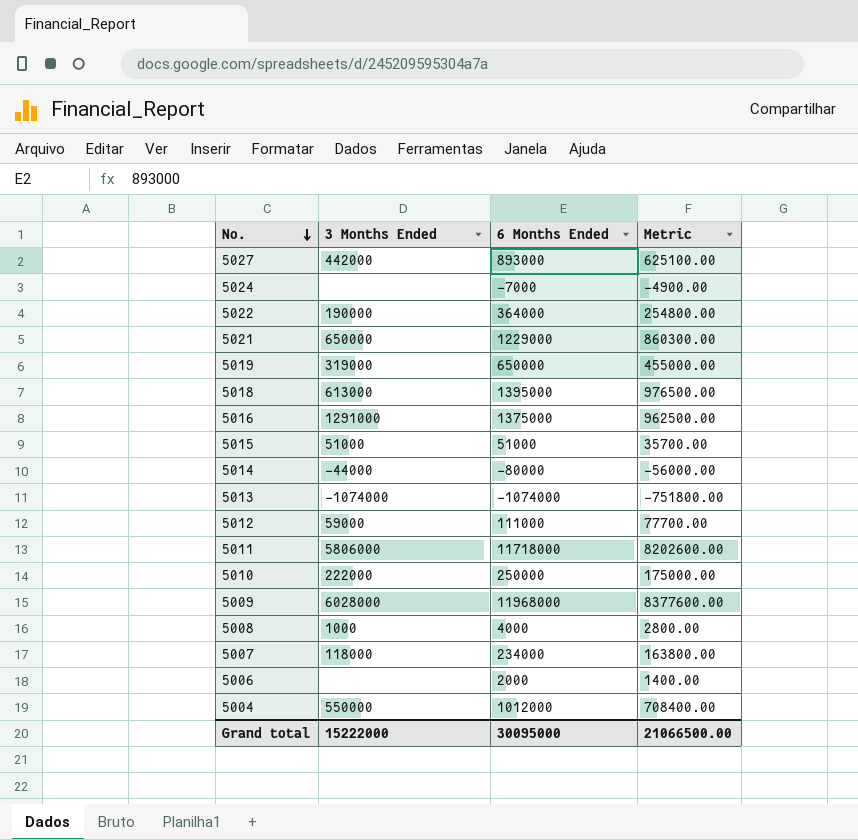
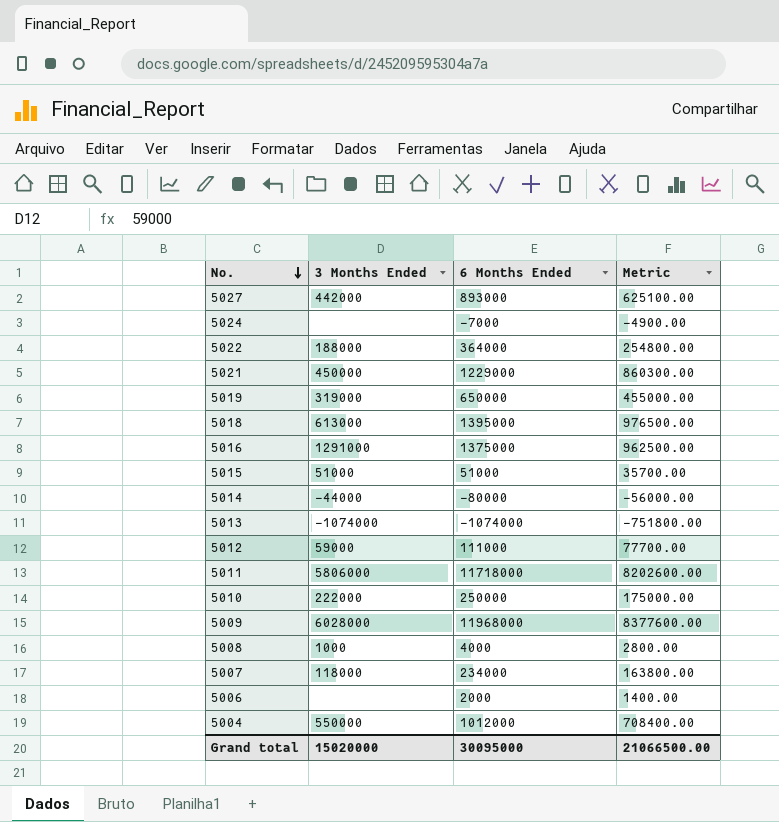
5022 | 3 Months Ended: 190000 -> 188000
5021 | 3 Months Ended: 650000 -> 450000
Grand total | 3 Months Ended: 15222000 -> 15020000

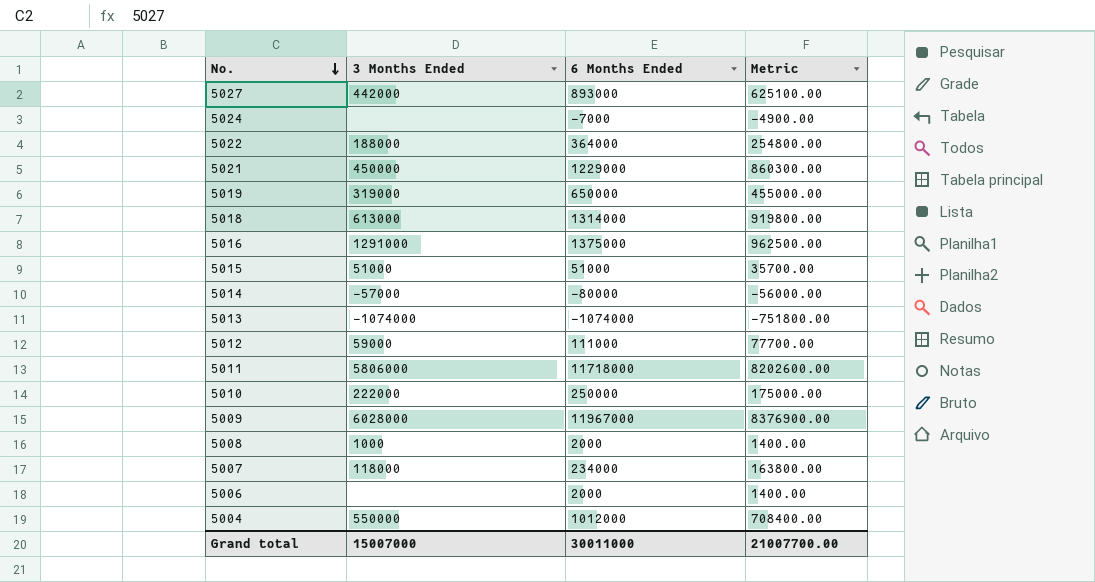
5018 | 6 Months Ended: 1395000 -> 1314000
5018 | Metric: 976500.00 -> 919800.00
5014 | 3 Months Ended: -44000 -> -57000
5009 | 6 Months Ended: 11968000 -> 11967000
5009 | Metric: 8377600.00 -> 8376900.00
5008 | 6 Months Ended: 4000 -> 2000
5008 | Metric: 2800.00 -> 1400.00
Grand total | 3 Months Ended: 15020000 -> 15007000
Grand total | 6 Months Ended: 30095000 -> 30011000
Grand total | Metric: 21066500.00 -> 21007700.00

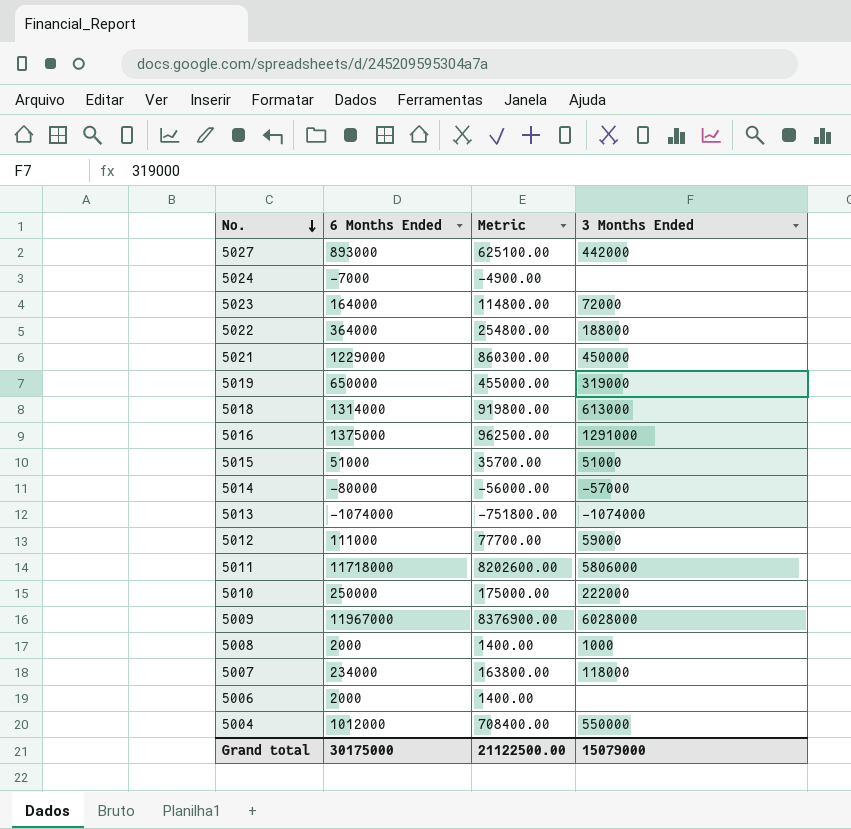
column 3 Months Ended | position: 2 -> 4
row 5023: none -> 164000 | 114800.00 | 72000
Grand total | 6 Months Ended: 30011000 -> 30175000
Grand total | Metric: 21007700.00 -> 21122500.00
Grand total | 3 Months Ended: 15007000 -> 15079000

